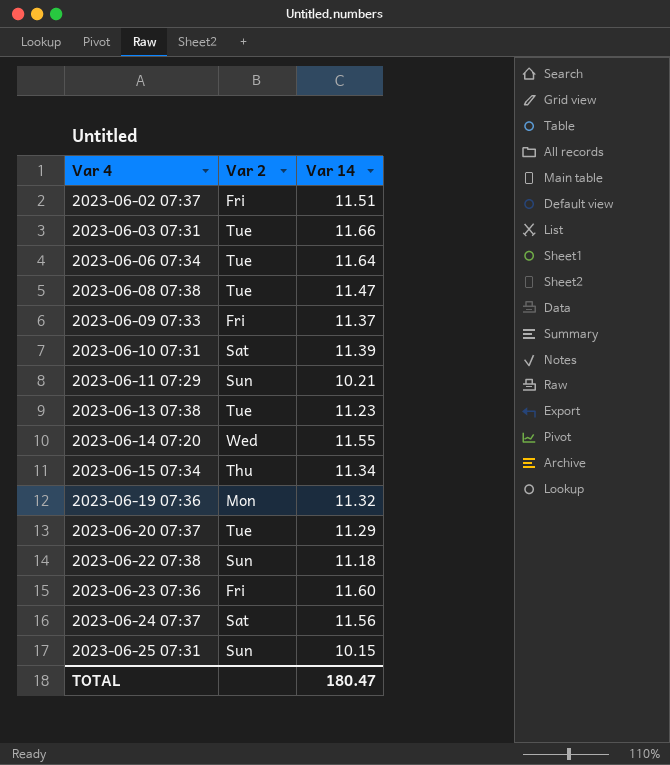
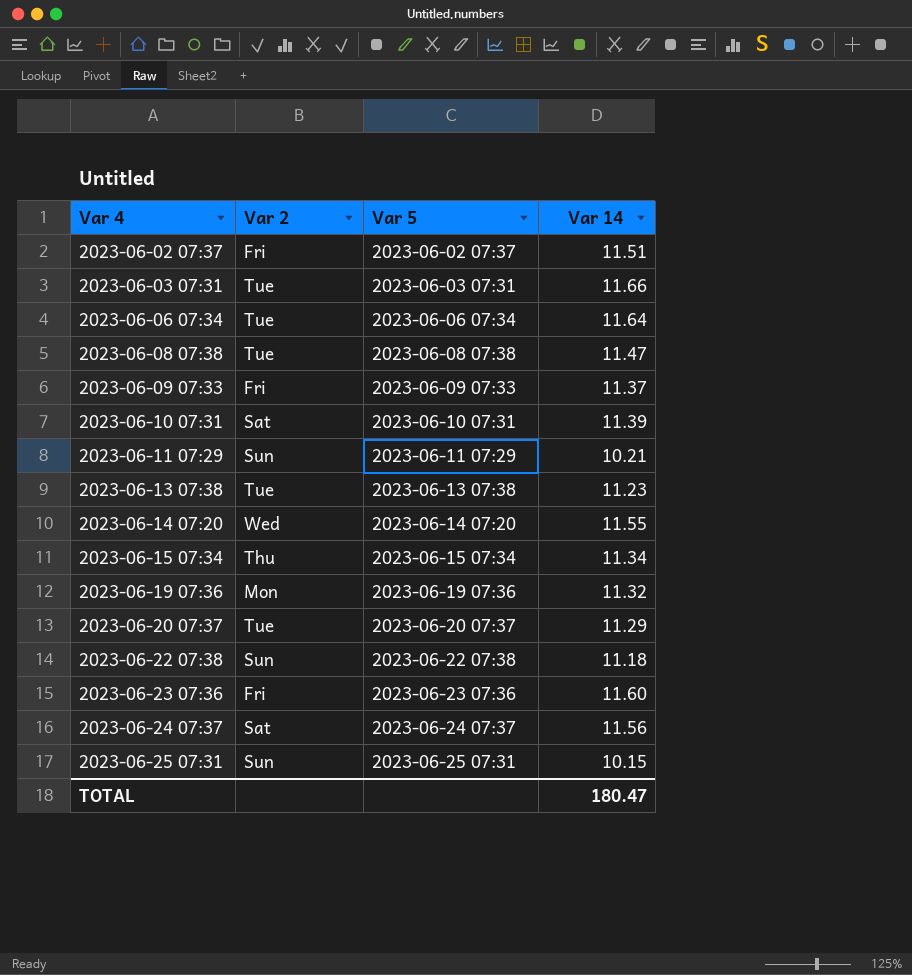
column Var 5 | position: none -> 3

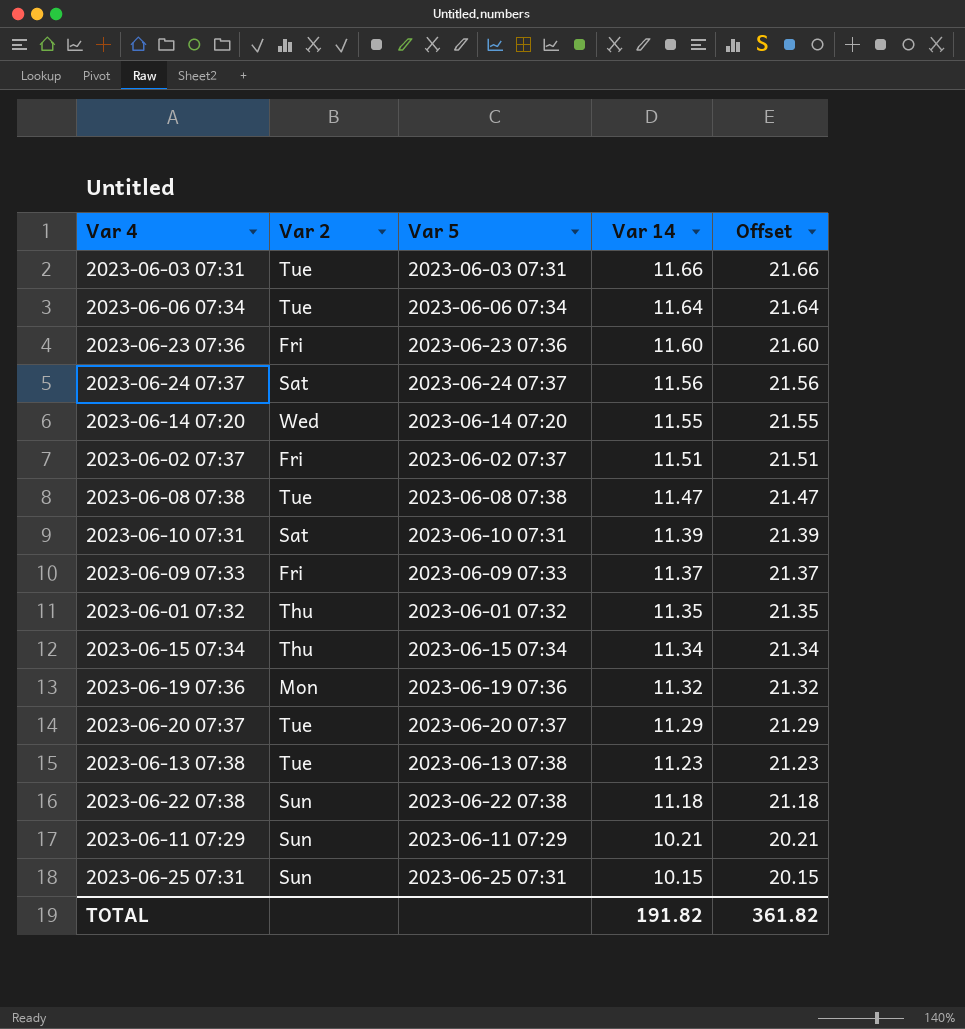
row order: Var 4 ascending -> Var 14 descending
column Offset | formula: none -> [Var 14] + 10
row 2023-06-01 07:32: none -> Thu | 2023-06-01 07:32 | 11.35 | 21.35
TOTAL | Var 14: 180.47 -> 191.82

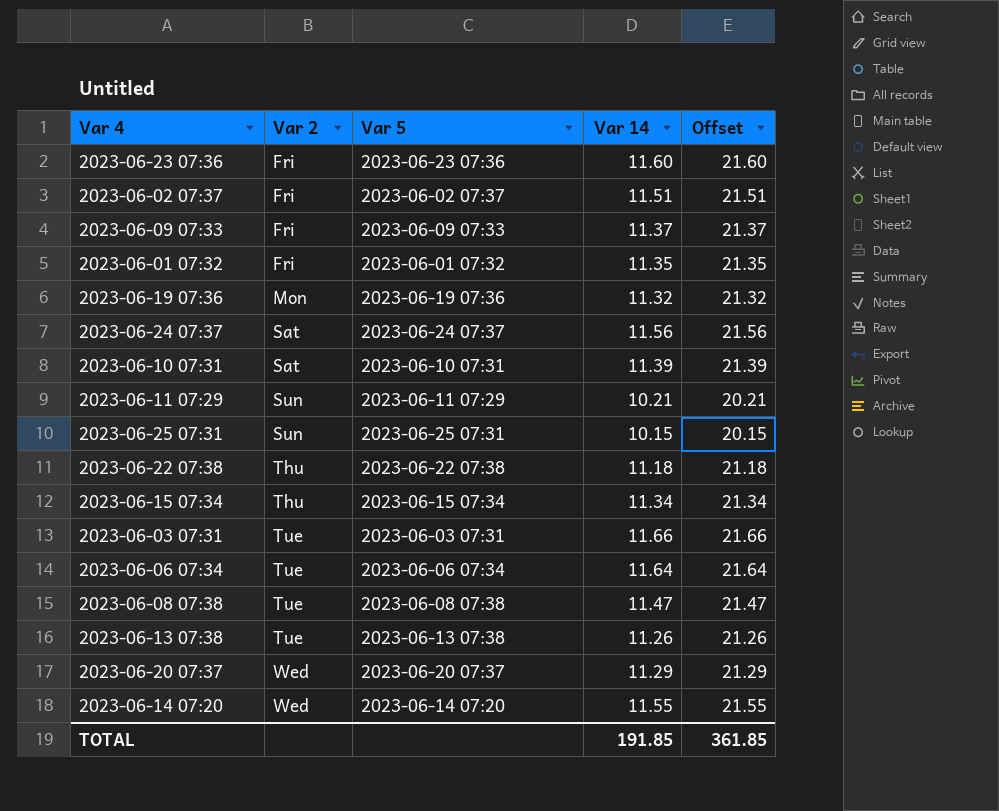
row order: Var 14 descending -> Var 2 ascending
2023-06-01 07:32 | Var 2: Thu -> Fri
2023-06-22 07:38 | Var 2: Sun -> Thu
2023-06-13 07:38 | Var 14: 11.23 -> 11.26
2023-06-13 07:38 | Offset: 21.23 -> 21.26
2023-06-20 07:37 | Var 2: Tue -> Wed
TOTAL | Var 14: 191.82 -> 191.85
TOTAL | Offset: 361.82 -> 361.85

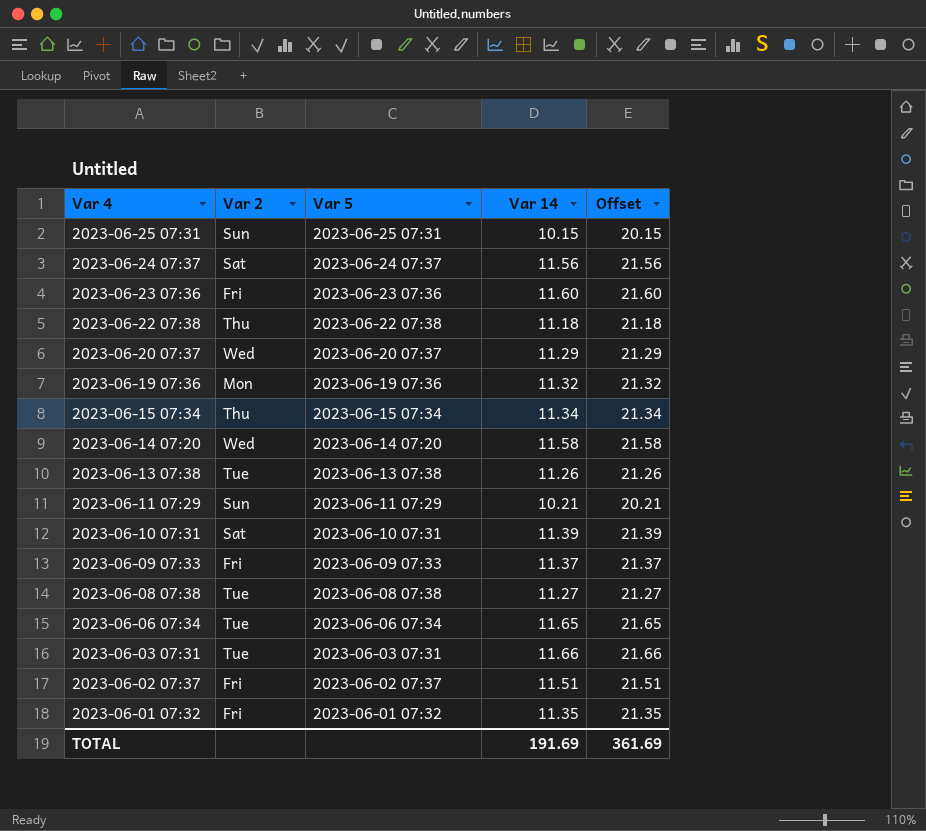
row order: Var 2 ascending -> Var 4 descending
2023-06-14 07:20 | Var 14: 11.55 -> 11.58
2023-06-14 07:20 | Offset: 21.55 -> 21.58
2023-06-08 07:38 | Var 14: 11.47 -> 11.27
2023-06-08 07:38 | Offset: 21.47 -> 21.27
2023-06-06 07:34 | Var 14: 11.64 -> 11.65
2023-06-06 07:34 | Offset: 21.64 -> 21.65
TOTAL | Var 14: 191.85 -> 191.69
TOTAL | Offset: 361.85 -> 361.69

